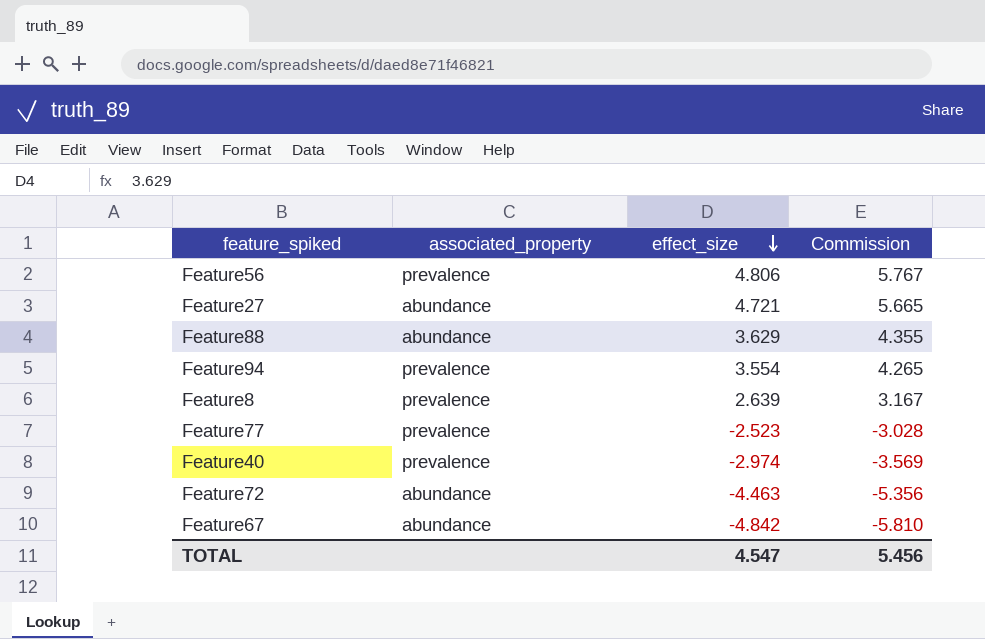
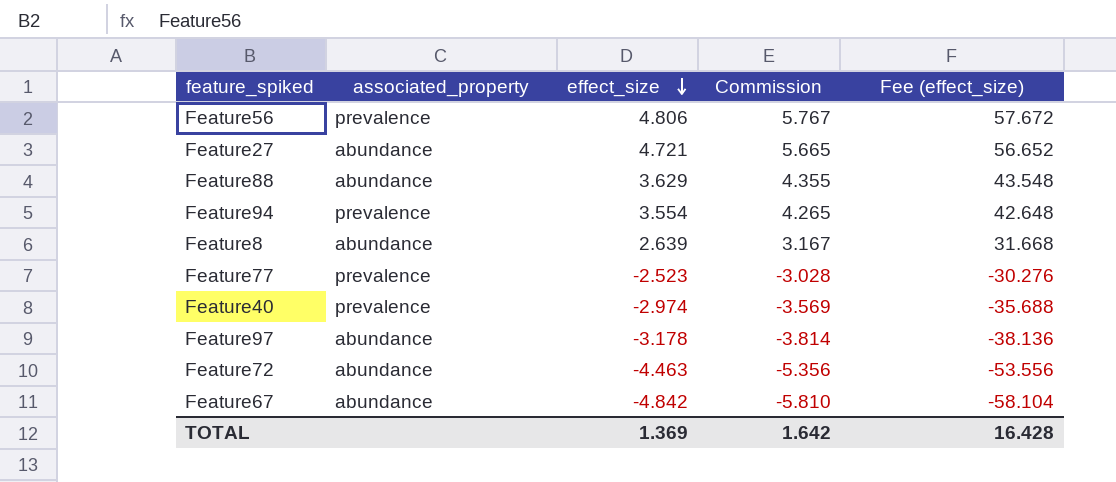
column Fee (effect_size) | formula: none -> [effect_size] * 12
Feature8 | associated_property: prevalence -> abundance
row Feature97: none -> abundance | -3.178 | -3.814 | -38.136
TOTAL | effect_size: 4.547 -> 1.369
TOTAL | Commission: 5.456 -> 1.642

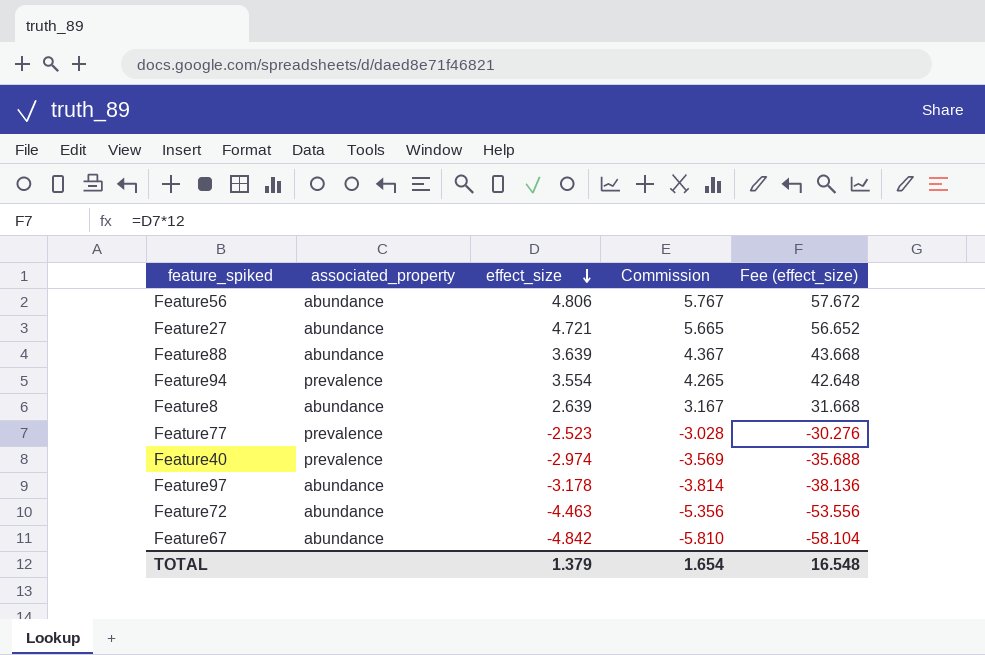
Feature56 | associated_property: prevalence -> abundance
Feature88 | effect_size: 3.629 -> 3.639
Feature88 | Commission: 4.355 -> 4.367
Feature88 | Fee (effect_size): 43.548 -> 43.668
TOTAL | effect_size: 1.369 -> 1.379
TOTAL | Commission: 1.642 -> 1.654
TOTAL | Fee (effect_size): 16.428 -> 16.548

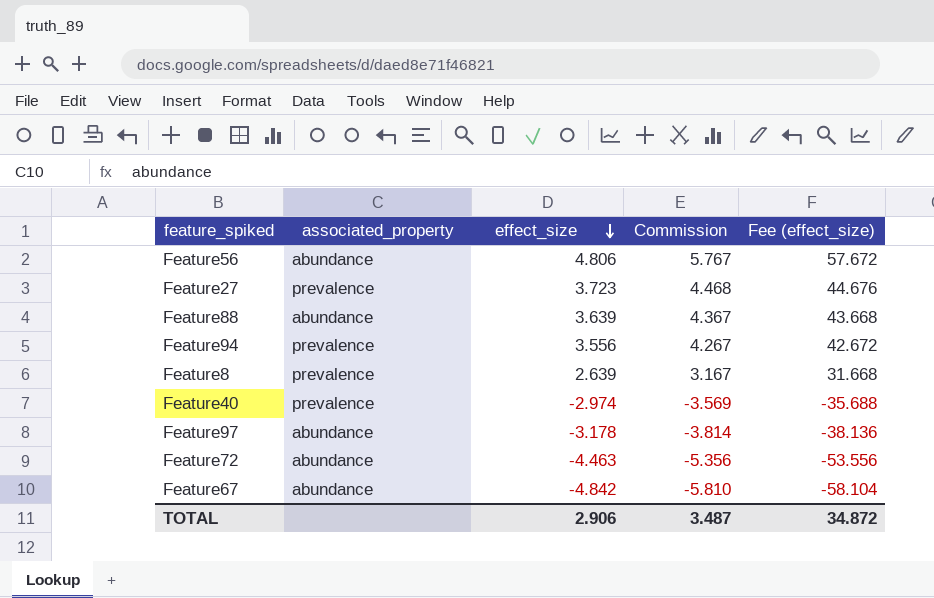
row Feature77: prevalence | -2.523 | -3.028 | -30.276 -> none
Feature27 | associated_property: abundance -> prevalence
Feature27 | effect_size: 4.721 -> 3.723
Feature27 | Commission: 5.665 -> 4.468
Feature27 | Fee (effect_size): 56.652 -> 44.676
Feature94 | effect_size: 3.554 -> 3.556
Feature94 | Commission: 4.265 -> 4.267
Feature94 | Fee (effect_size): 42.648 -> 42.672
Feature8 | associated_property: abundance -> prevalence
TOTAL | effect_size: 1.379 -> 2.906
TOTAL | Commission: 1.654 -> 3.487
TOTAL | Fee (effect_size): 16.548 -> 34.872

